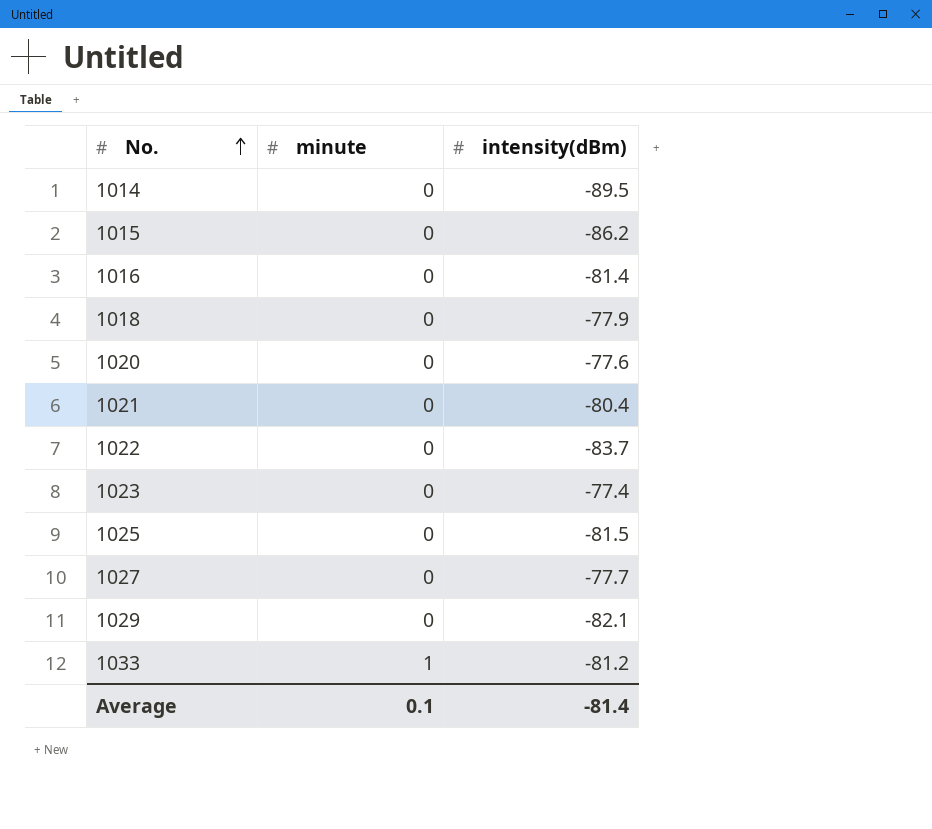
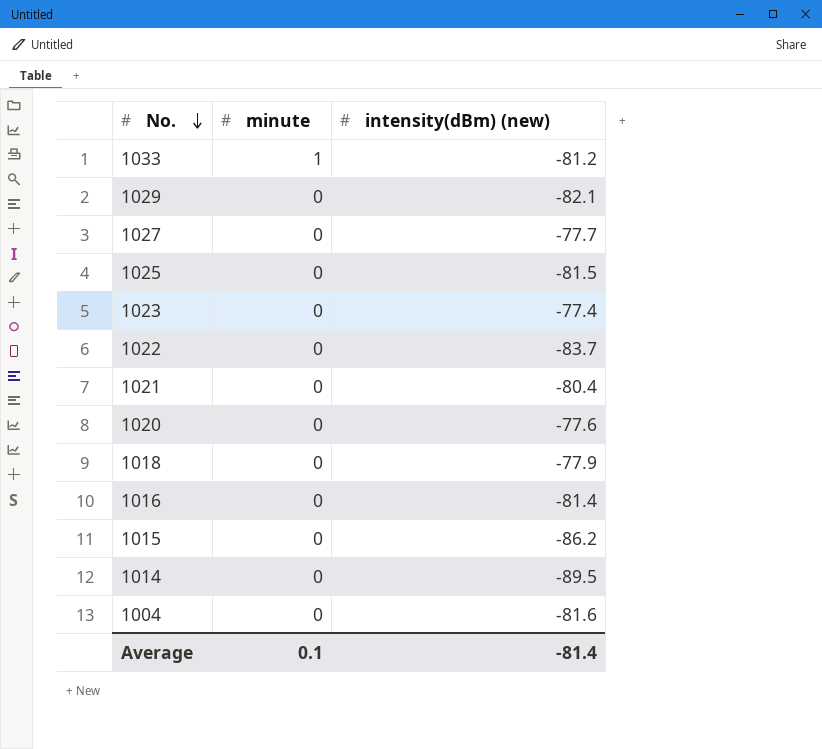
row order: No. ascending -> No. descending
column name: intensity(dBm) -> intensity(dBm) (new)
row 1004: none -> 0 | -81.6

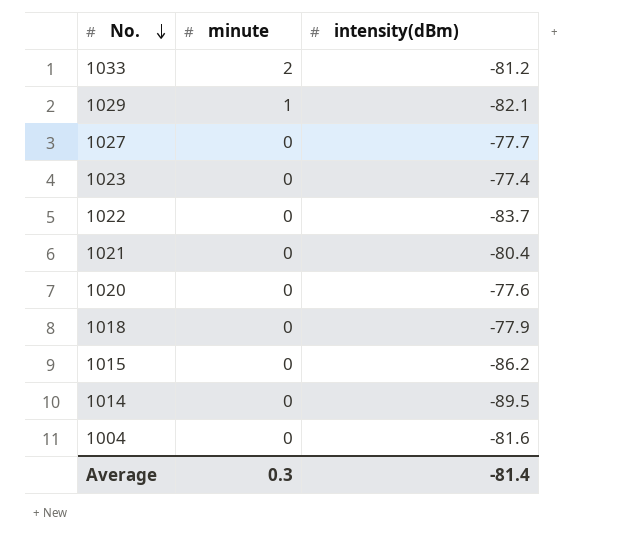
column name: intensity(dBm) (new) -> intensity(dBm)
row 1025: 0 | -81.5 -> none
row 1016: 0 | -81.4 -> none
1033 | minute: 1 -> 2
1029 | minute: 0 -> 1
Average | minute: 0.1 -> 0.3

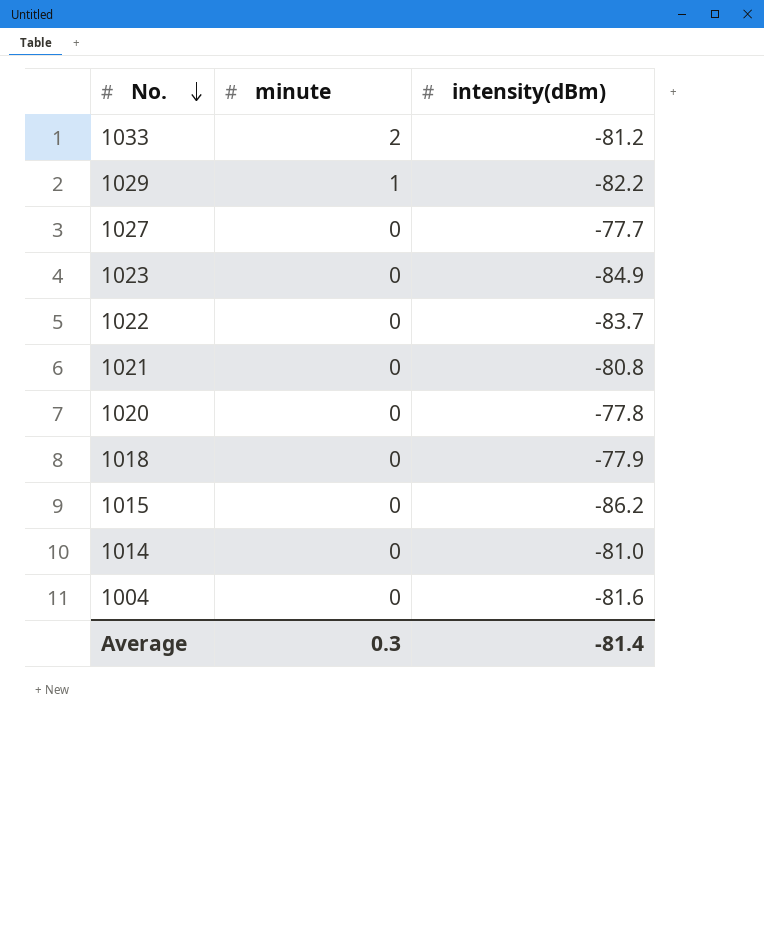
1029 | intensity(dBm): -82.1 -> -82.2
1023 | intensity(dBm): -77.4 -> -84.9
1021 | intensity(dBm): -80.4 -> -80.8
1020 | intensity(dBm): -77.6 -> -77.8
1014 | intensity(dBm): -89.5 -> -81.0

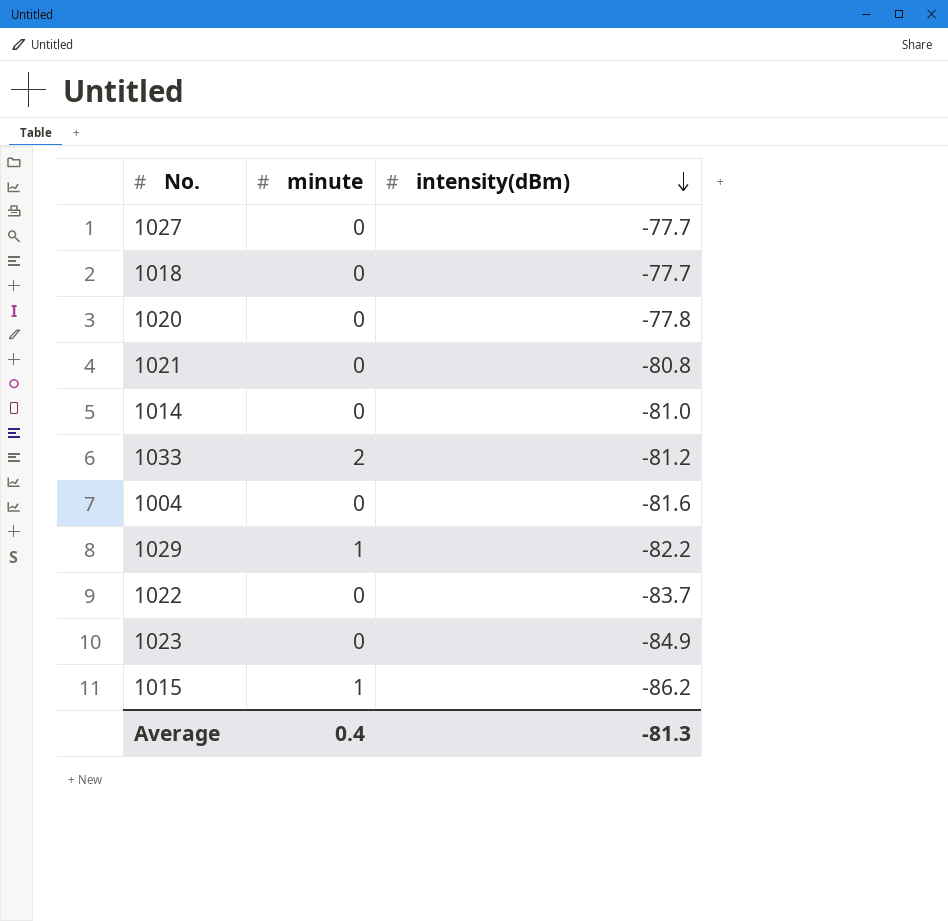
row order: No. descending -> intensity(dBm) descending
1018 | intensity(dBm): -77.9 -> -77.7
1015 | minute: 0 -> 1
Average | minute: 0.3 -> 0.4
Average | intensity(dBm): -81.4 -> -81.3

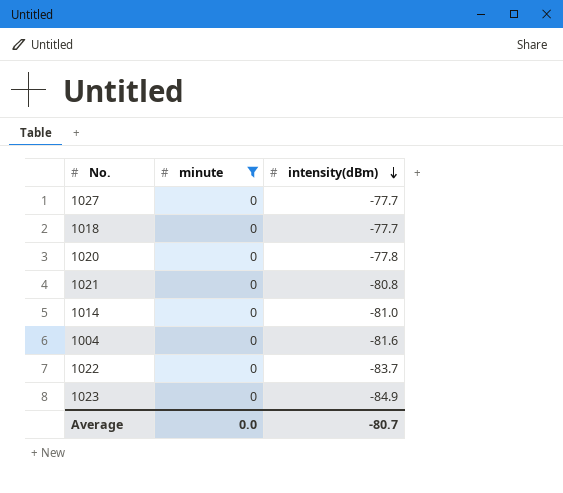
filter: none -> minute = 0
Average | minute: 0.4 -> 0.0
Average | intensity(dBm): -81.3 -> -80.7

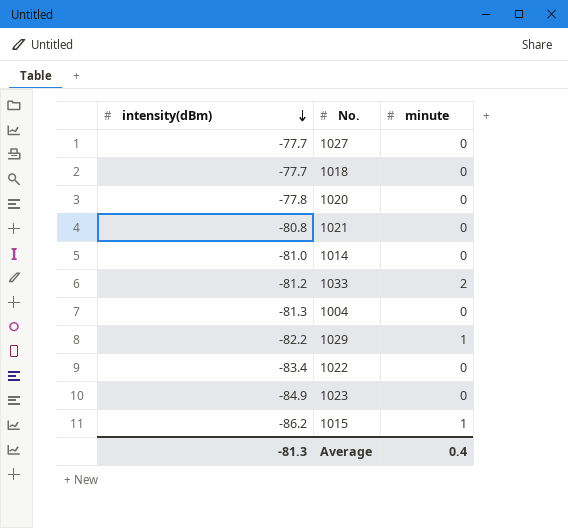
filter: minute = 0 -> none
column intensity(dBm) | position: 3 -> 1
1004 | intensity(dBm): -81.6 -> -81.3
1022 | intensity(dBm): -83.7 -> -83.4
Average | intensity(dBm): -80.7 -> -81.3
Average | minute: 0.0 -> 0.4

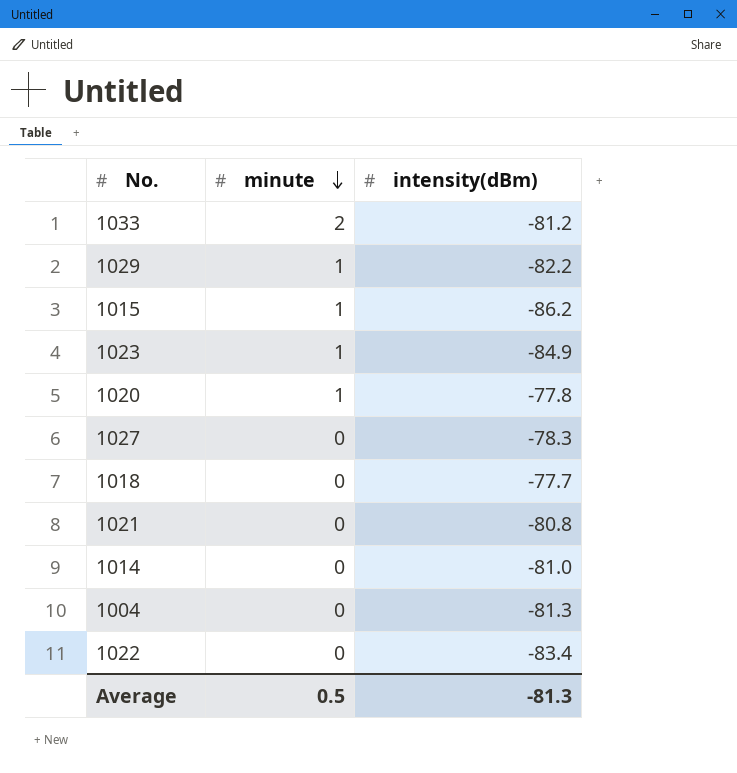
row order: intensity(dBm) descending -> minute descending
column intensity(dBm) | position: 1 -> 3
1023 | minute: 0 -> 1
1020 | minute: 0 -> 1
1027 | intensity(dBm): -77.7 -> -78.3
Average | minute: 0.4 -> 0.5

